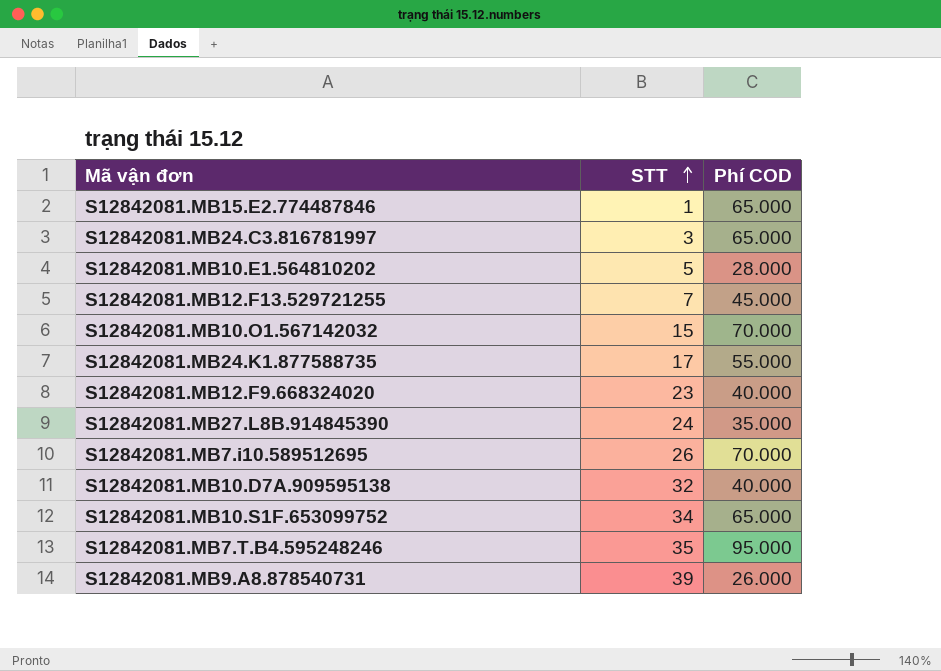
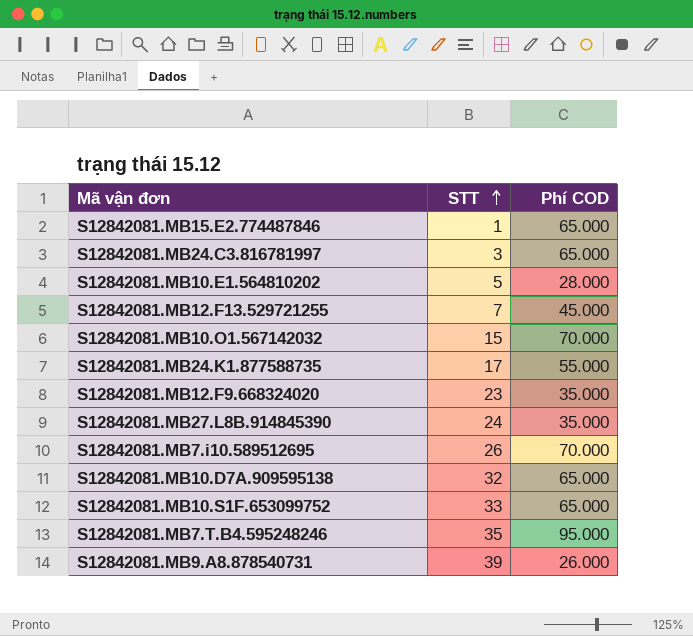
S12842081.MB12.F9.668324020 | Phí COD: 40.000 -> 35.000
S12842081.MB10.D7A.909595138 | Phí COD: 40.000 -> 65.000
S12842081.MB10.S1F.653099752 | STT: 34 -> 33

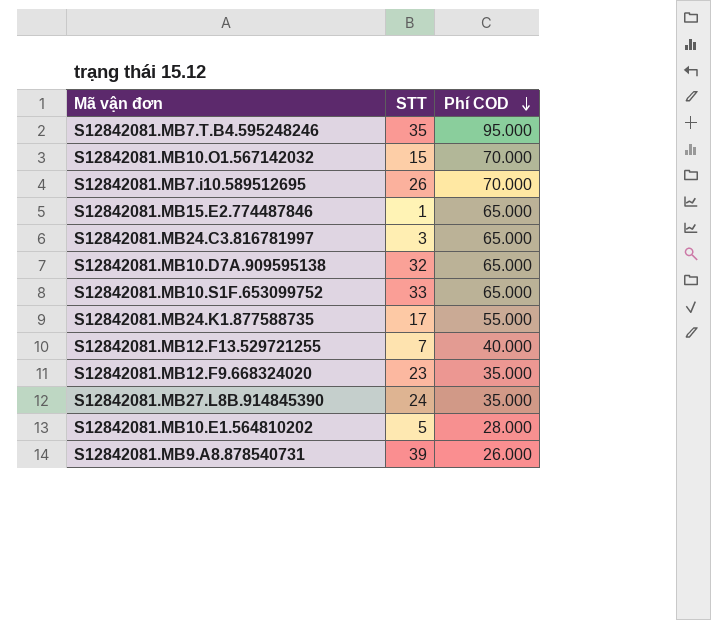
row order: STT ascending -> Phí COD descending
S12842081.MB12.F13.529721255 | Phí COD: 45.000 -> 40.000

